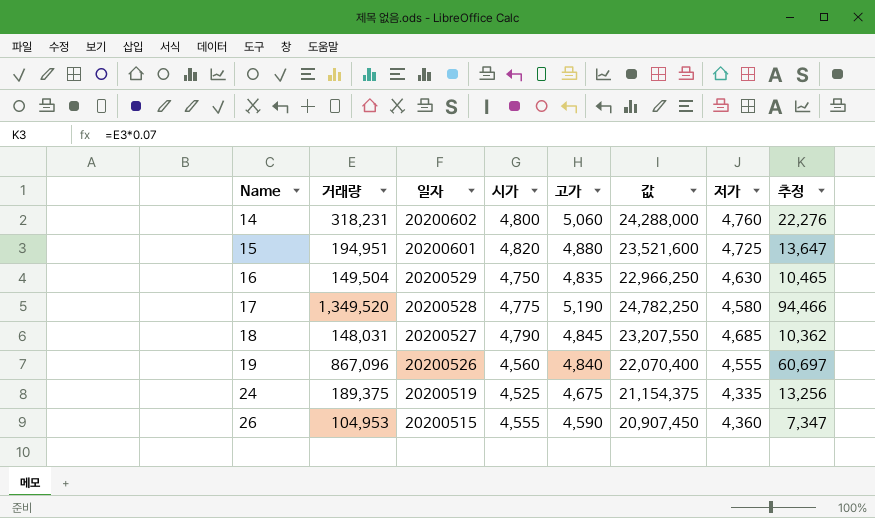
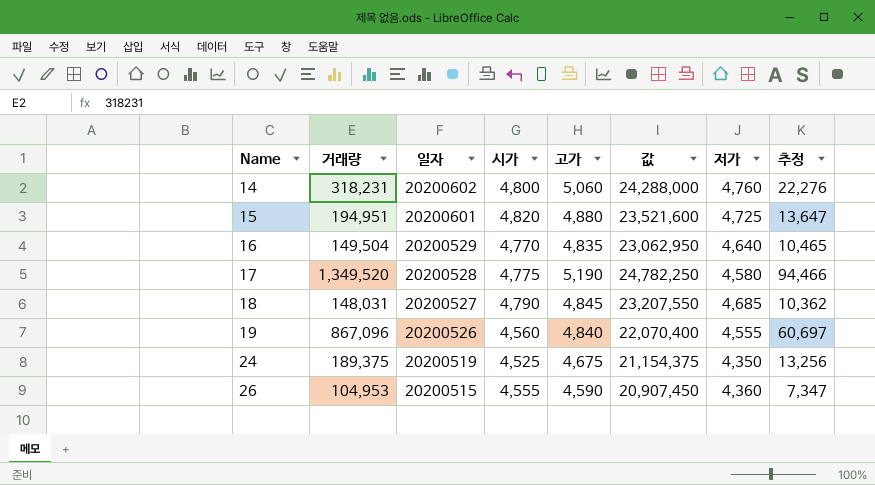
16 | 시가: 4,750 -> 4,770
16 | 값: 22,966,250 -> 23,062,950
16 | 저가: 4,630 -> 4,640
24 | 저가: 4,335 -> 4,350

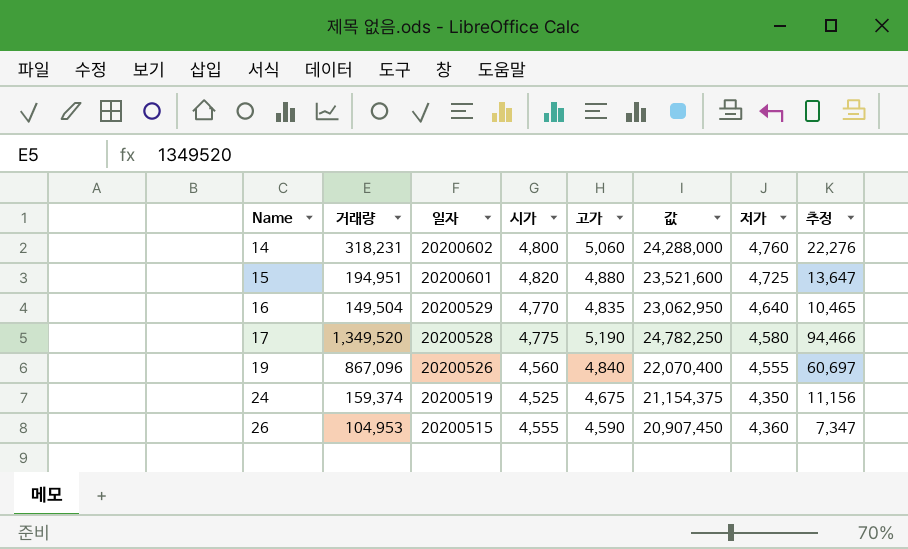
row 18: 148,031 | 20200527 | 4,790 | 4,845 | 23,207,550 | 4,685 | 10,362 -> none
24 | 거래량: 189,375 -> 159,374
24 | 추정: 13,256 -> 11,156

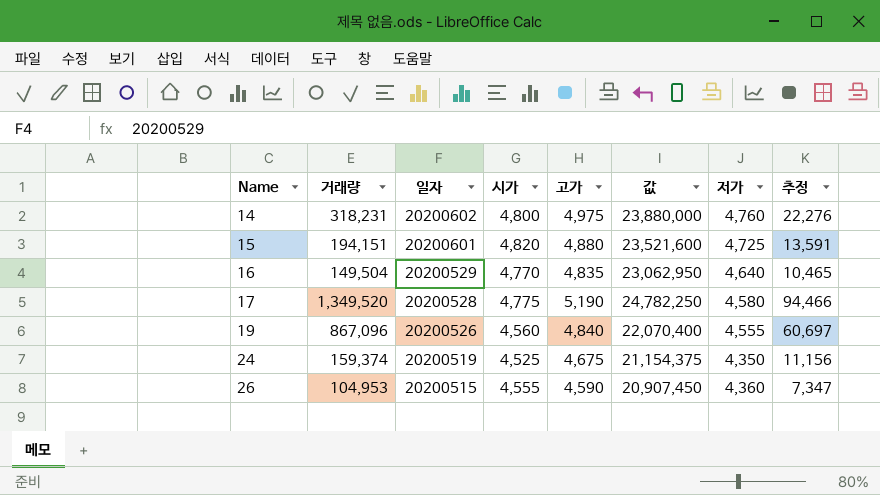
14 | 고가: 5,060 -> 4,975
14 | 값: 24,288,000 -> 23,880,000
15 | 거래량: 194,951 -> 194,151
15 | 추정: 13,647 -> 13,591

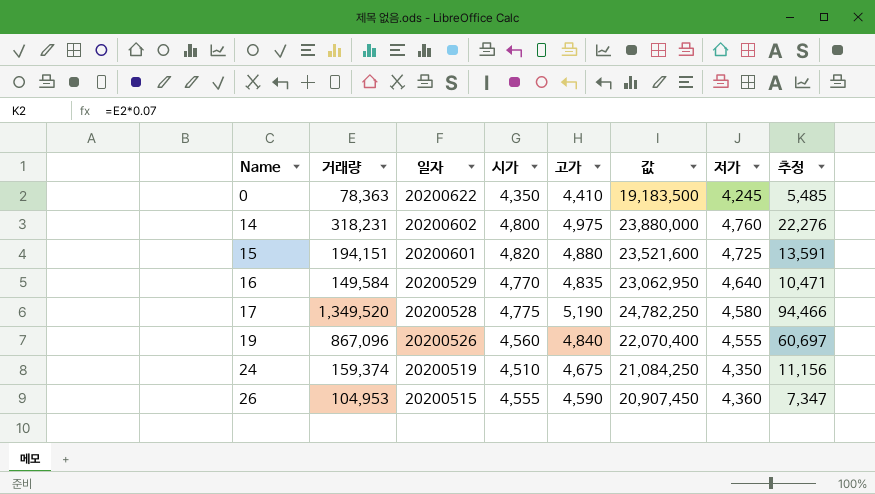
row 0: none -> 78,363 | 20200622 | 4,350 | 4,410 | 19,183,500 | 4,245 | 5,485
16 | 거래량: 149,504 -> 149,584
16 | 추정: 10,465 -> 10,471
24 | 시가: 4,525 -> 4,510
24 | 값: 21,154,375 -> 21,084,250

